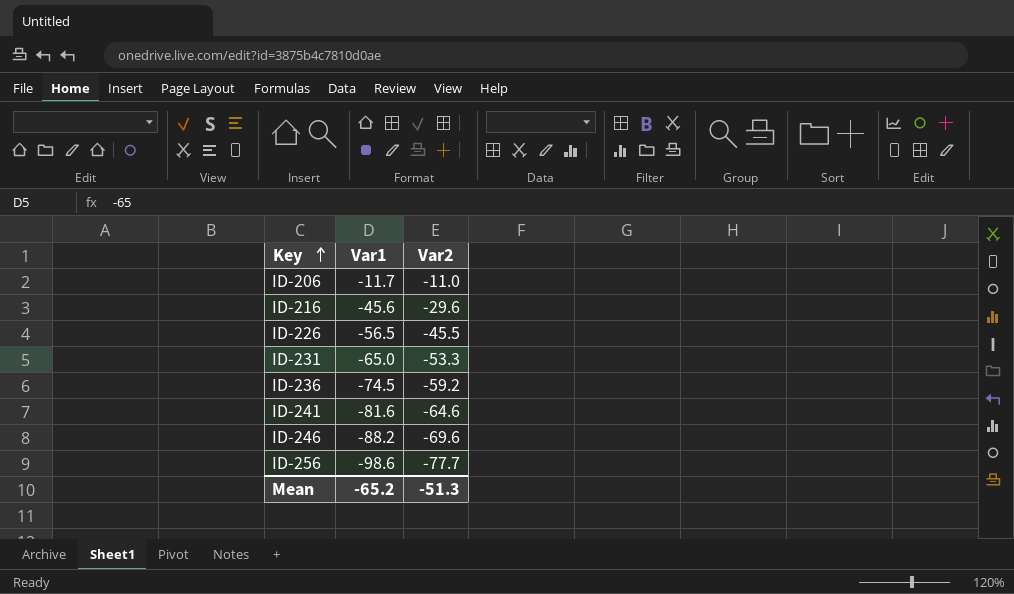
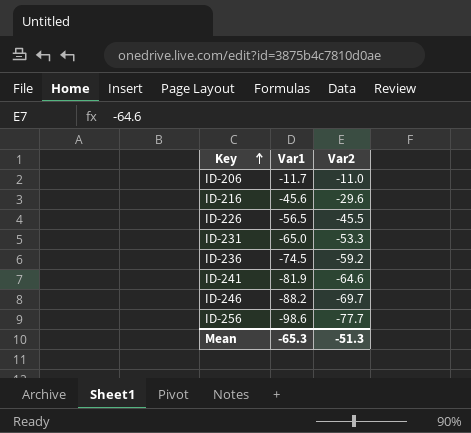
ID-241 | Var1: -81.6 -> -81.9
ID-246 | Var2: -69.6 -> -69.7
Mean | Var1: -65.2 -> -65.3

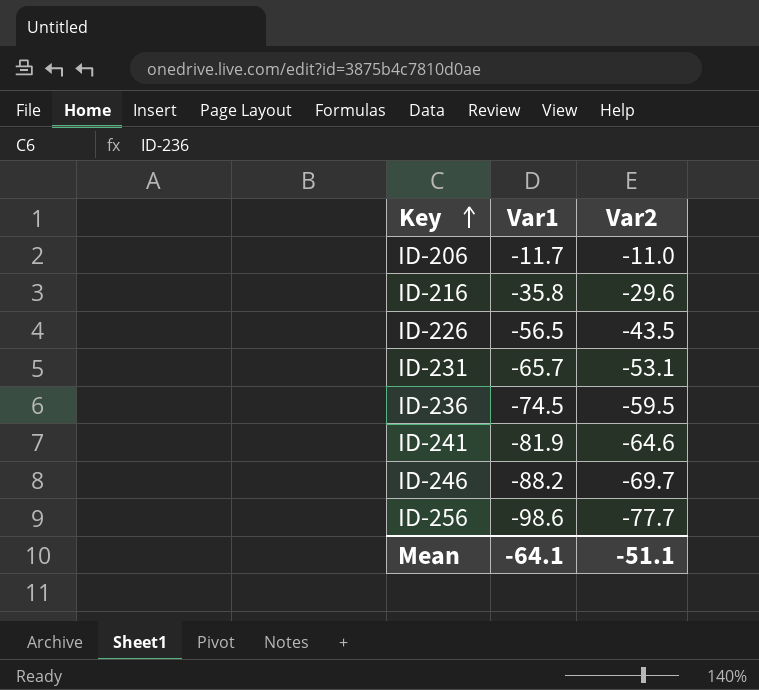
ID-216 | Var1: -45.6 -> -35.8
ID-226 | Var2: -45.5 -> -43.5
ID-231 | Var1: -65.0 -> -65.7
ID-231 | Var2: -53.3 -> -53.1
ID-236 | Var2: -59.2 -> -59.5
Mean | Var1: -65.3 -> -64.1
Mean | Var2: -51.3 -> -51.1

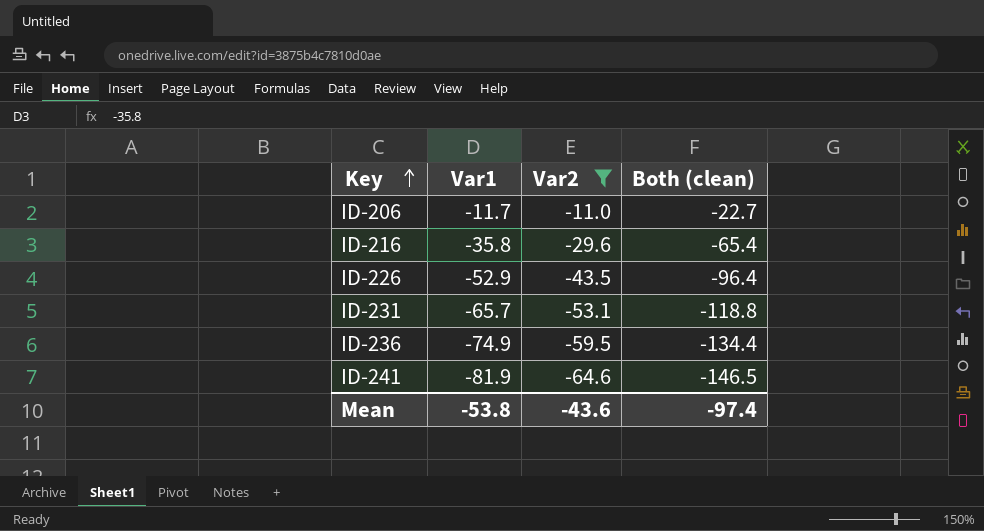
filter: none -> Var2 >= -64.6
column Both (clean) | formula: none -> [Var1] + [Var2]
ID-226 | Var1: -56.5 -> -52.9
ID-236 | Var1: -74.5 -> -74.9
Mean | Var1: -64.1 -> -53.8
Mean | Var2: -51.1 -> -43.6

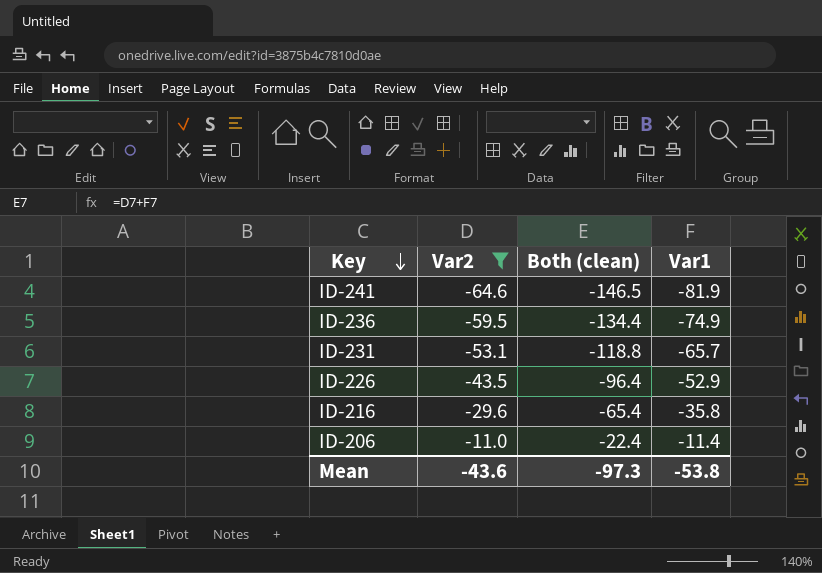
row order: Key ascending -> Key descending
column Var1 | position: 2 -> 4
ID-206 | Both (clean): -22.7 -> -22.4
ID-206 | Var1: -11.7 -> -11.4
Mean | Both (clean): -97.4 -> -97.3

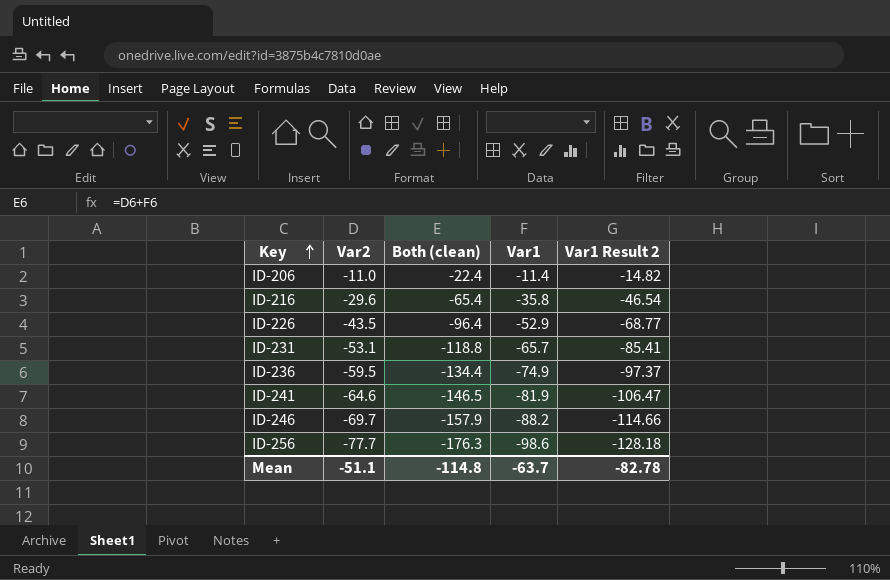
filter: Var2 >= -64.6 -> none
row order: Key descending -> Key ascending
column Var1 Result 2 | formula: none -> [Var1] * 1.3
Mean | Var2: -43.6 -> -51.1
Mean | Both (clean): -97.3 -> -114.8
Mean | Var1: -53.8 -> -63.7

